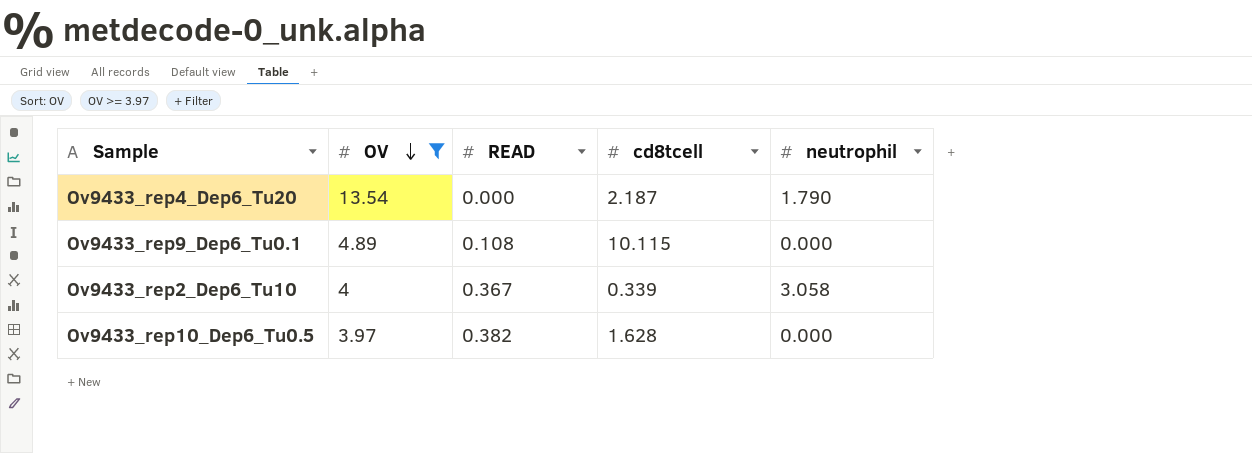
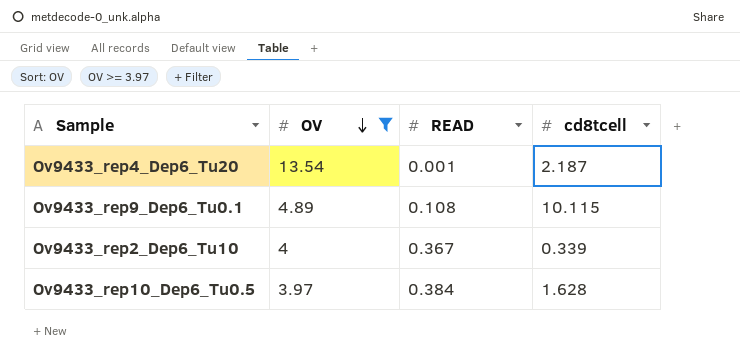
column neutrophil | position: 5 -> none
Ov9433_rep4_Dep6_Tu20 | READ: 0.000 -> 0.001
Ov9433_rep10_Dep6_Tu0.5 | READ: 0.382 -> 0.384

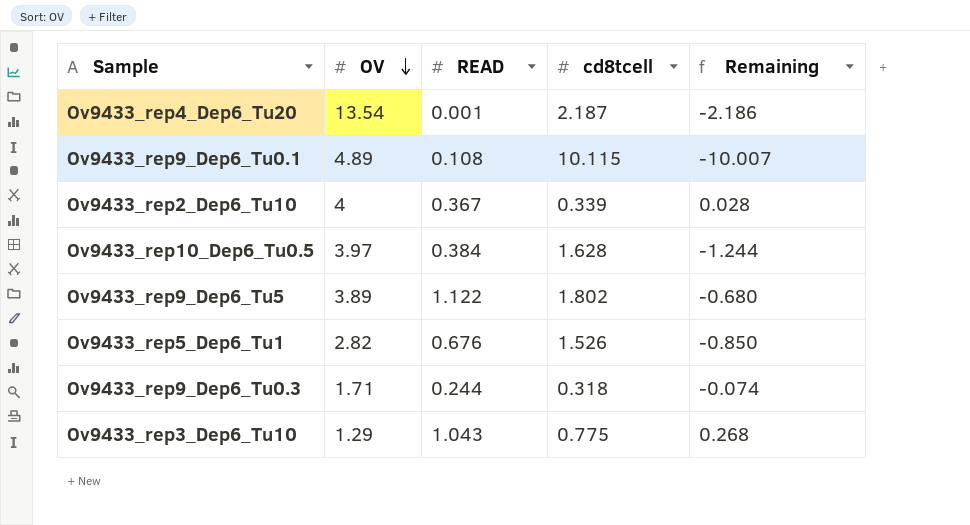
filter: OV >= 3.97 -> none
column Remaining | formula: none -> [READ] - [cd8tcell]

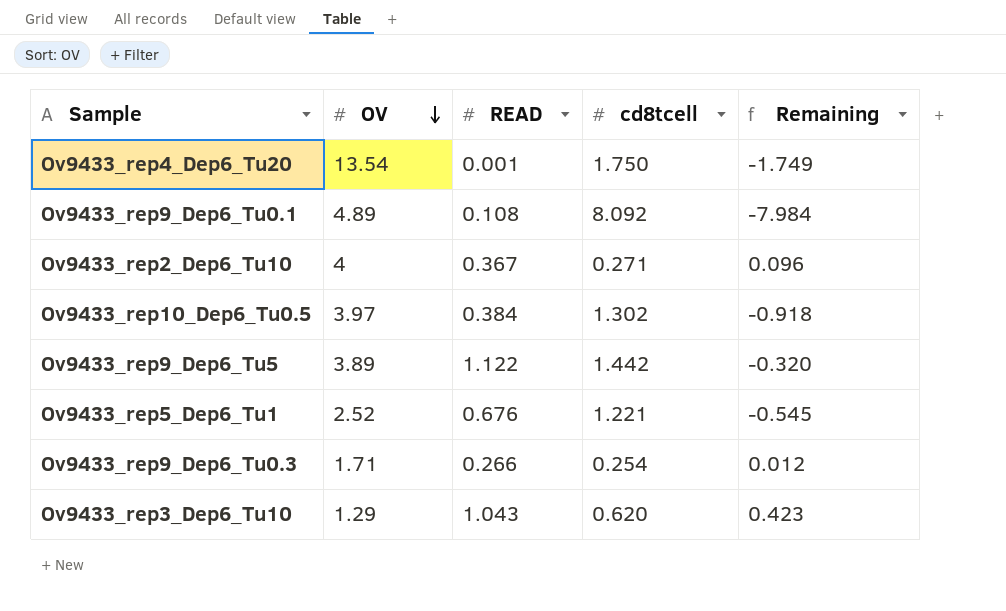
Ov9433_rep4_Dep6_Tu20 | cd8tcell: 2.187 -> 1.750
Ov9433_rep4_Dep6_Tu20 | Remaining: -2.186 -> -1.749
Ov9433_rep9_Dep6_Tu0.1 | cd8tcell: 10.115 -> 8.092
Ov9433_rep9_Dep6_Tu0.1 | Remaining: -10.007 -> -7.984
Ov9433_rep2_Dep6_Tu10 | cd8tcell: 0.339 -> 0.271
Ov9433_rep2_Dep6_Tu10 | Remaining: 0.028 -> 0.096
Ov9433_rep10_Dep6_Tu0.5 | cd8tcell: 1.628 -> 1.302
Ov9433_rep10_Dep6_Tu0.5 | Remaining: -1.244 -> -0.918
Ov9433_rep9_Dep6_Tu5 | cd8tcell: 1.802 -> 1.442
Ov9433_rep9_Dep6_Tu5 | Remaining: -0.680 -> -0.320
Ov9433_rep5_Dep6_Tu1 | OV: 2.82 -> 2.52
Ov9433_rep5_Dep6_Tu1 | cd8tcell: 1.526 -> 1.221
Ov9433_rep5_Dep6_Tu1 | Remaining: -0.850 -> -0.545
Ov9433_rep9_Dep6_Tu0.3 | READ: 0.244 -> 0.266
Ov9433_rep9_Dep6_Tu0.3 | cd8tcell: 0.318 -> 0.254
Ov9433_rep9_Dep6_Tu0.3 | Remaining: -0.074 -> 0.012
Ov9433_rep3_Dep6_Tu10 | cd8tcell: 0.775 -> 0.620
Ov9433_rep3_Dep6_Tu10 | Remaining: 0.268 -> 0.423

